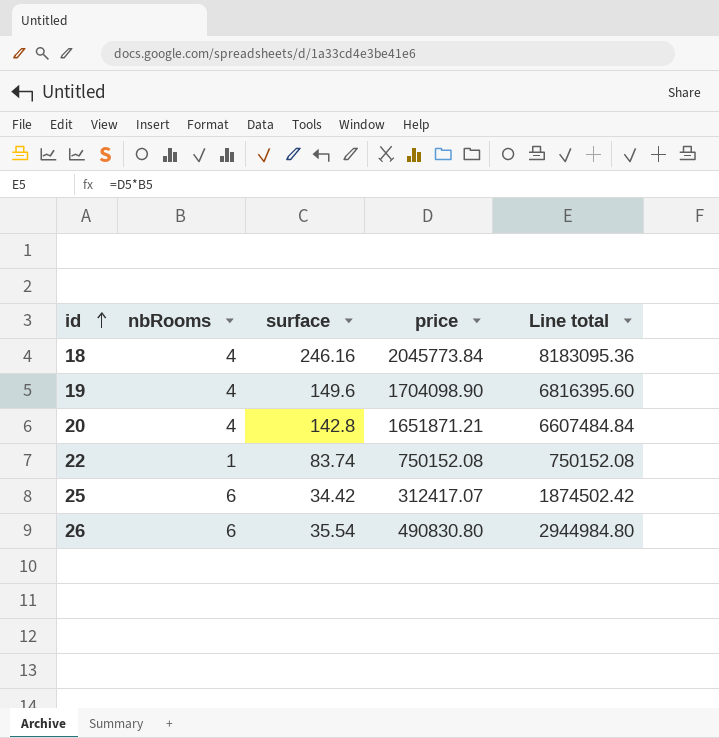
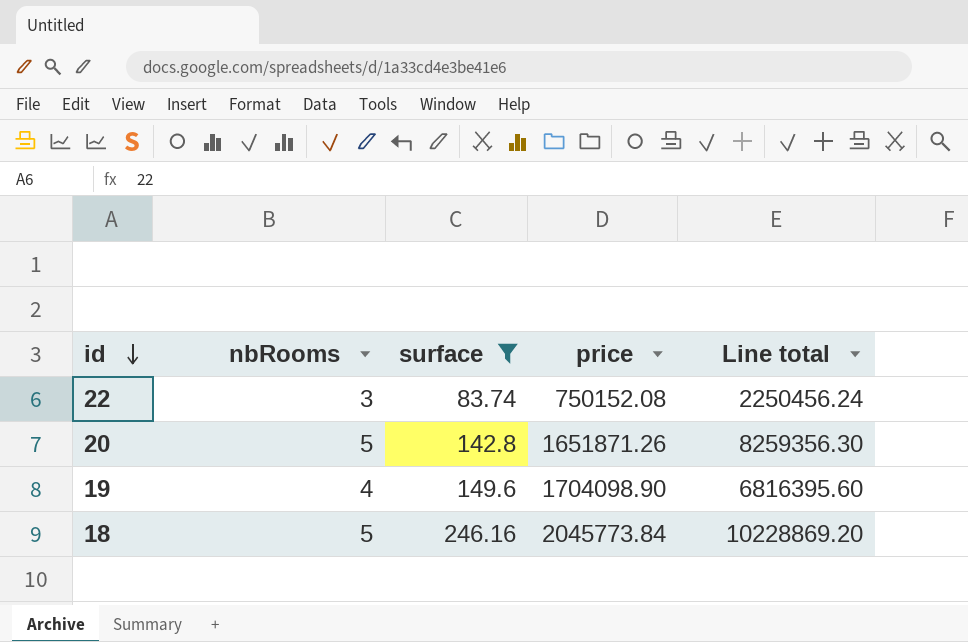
filter: none -> surface >= 83.74
row order: id ascending -> id descending
22 | nbRooms: 1 -> 3
22 | Line total: 750152.08 -> 2250456.24
20 | nbRooms: 4 -> 5
20 | price: 1651871.21 -> 1651871.26
20 | Line total: 6607484.84 -> 8259356.30
18 | nbRooms: 4 -> 5
18 | Line total: 8183095.36 -> 10228869.20

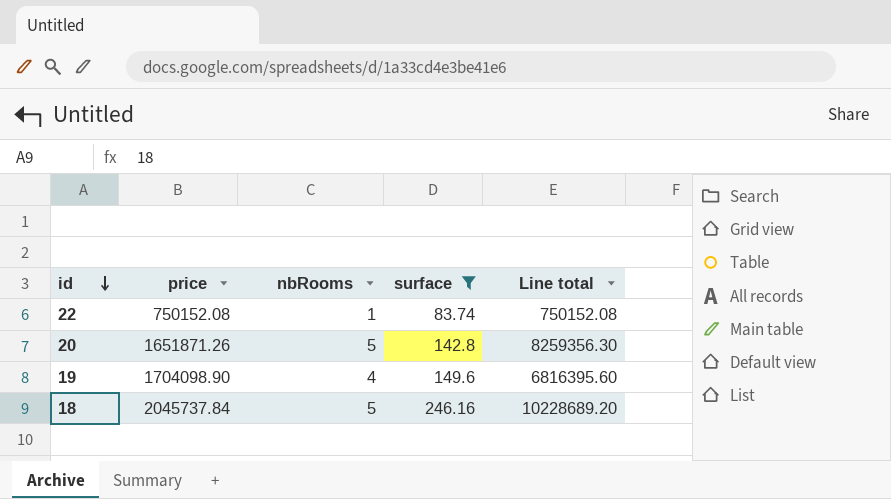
column price | position: 4 -> 2
22 | nbRooms: 3 -> 1
22 | Line total: 2250456.24 -> 750152.08
18 | price: 2045773.84 -> 2045737.84
18 | Line total: 10228869.20 -> 10228689.20

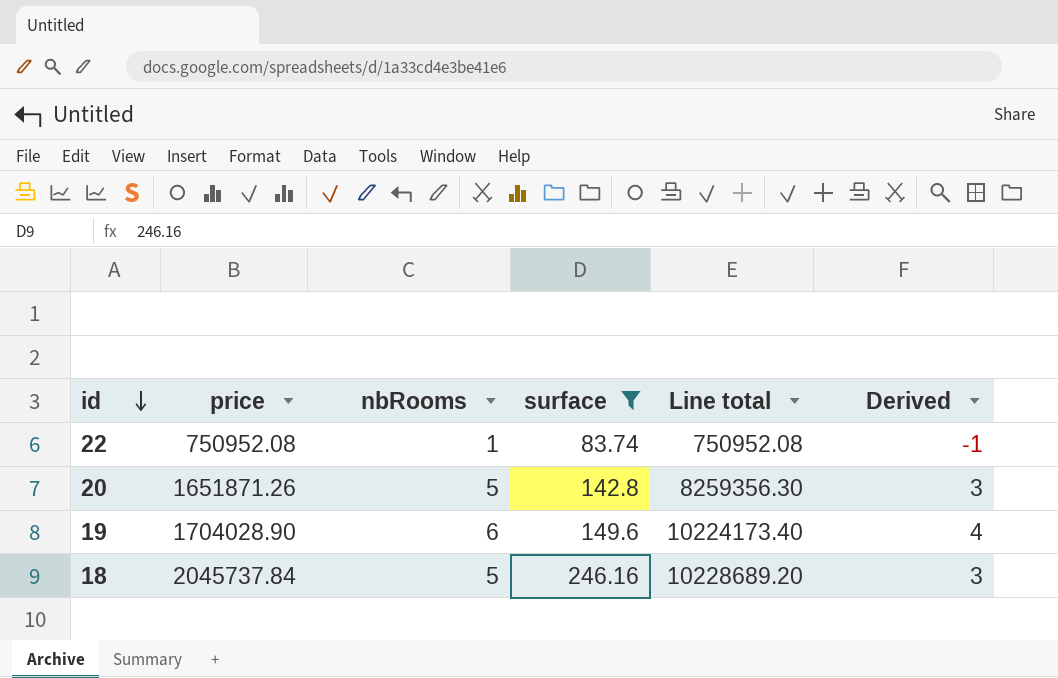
column Derived | formula: none -> [nbRooms] - 2
22 | price: 750152.08 -> 750952.08
22 | Line total: 750152.08 -> 750952.08
19 | price: 1704098.90 -> 1704028.90
19 | nbRooms: 4 -> 6
19 | Line total: 6816395.60 -> 10224173.40

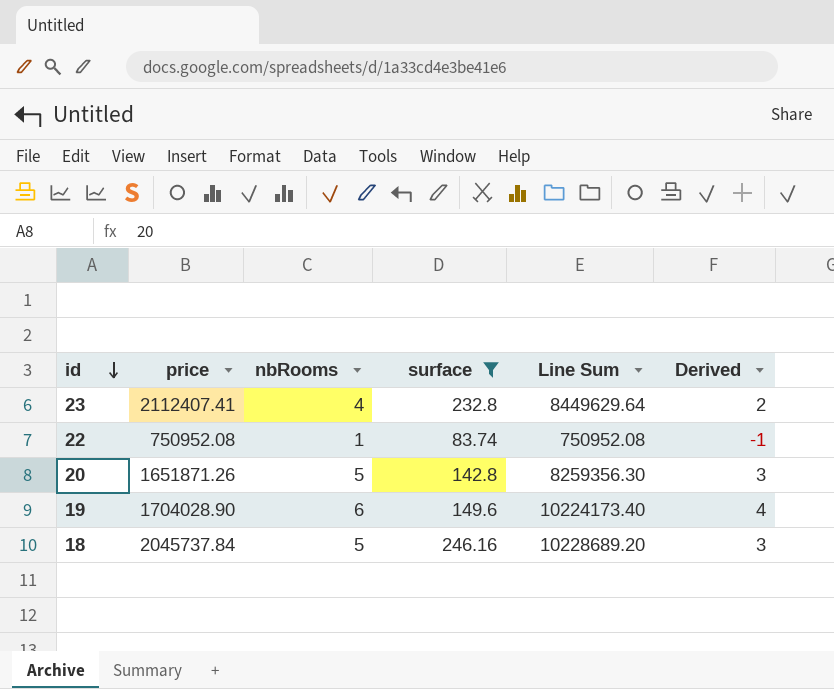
column name: Line total -> Line Sum
row 23: none -> 2112407.41 | 4 | 232.8 | 8449629.64 | 2

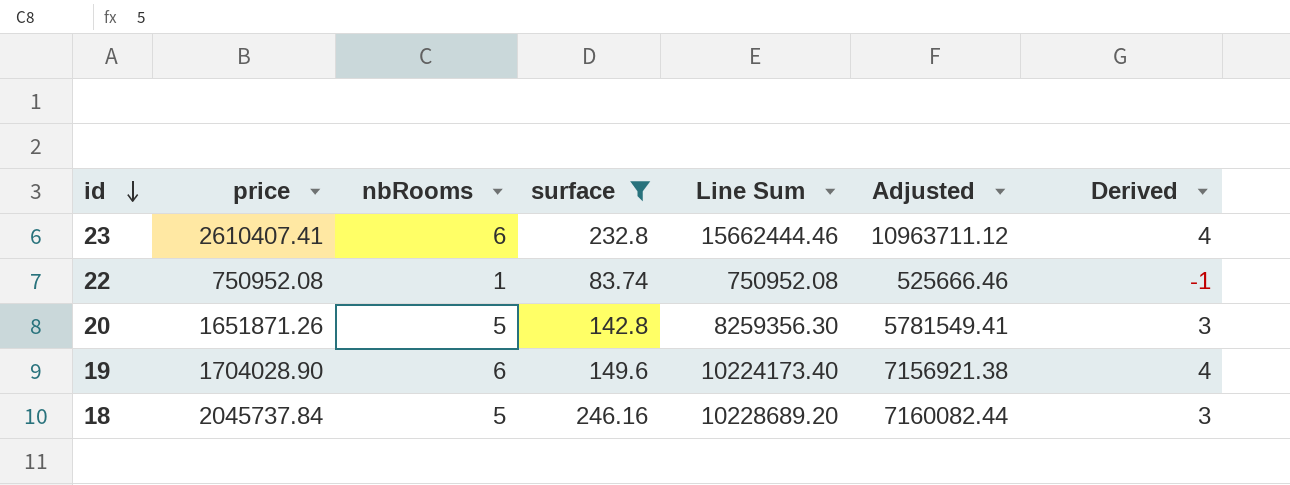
column Adjusted | formula: none -> [Line Sum] * 0.7
23 | price: 2112407.41 -> 2610407.41
23 | nbRooms: 4 -> 6
23 | Line Sum: 8449629.64 -> 15662444.46
23 | Derived: 2 -> 4

